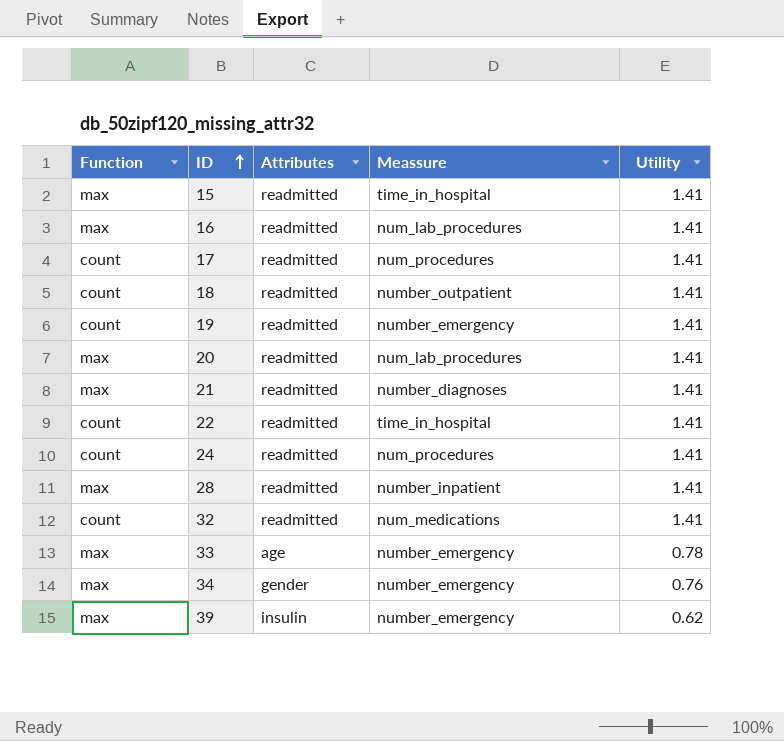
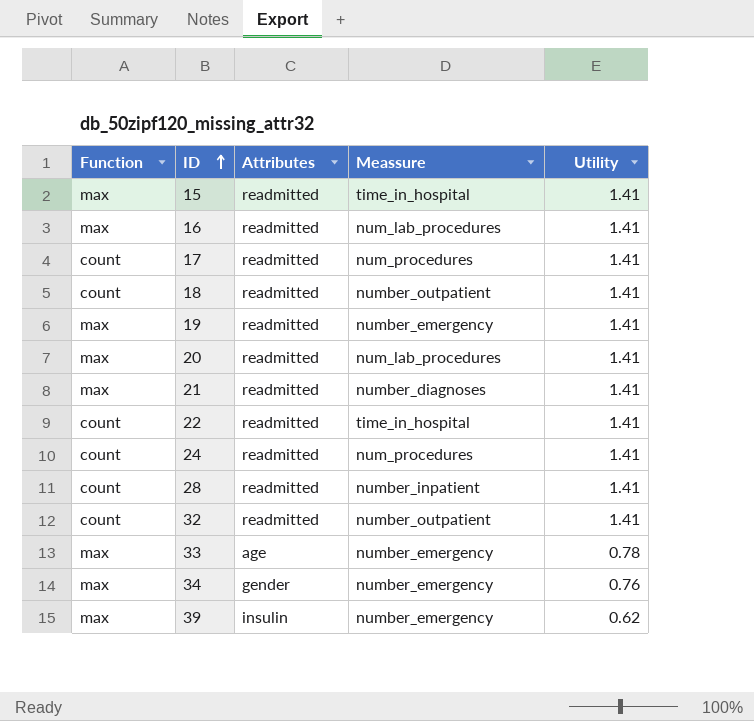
19 | Function: count -> max
28 | Function: max -> count
32 | Meassure: num_medications -> number_outpatient

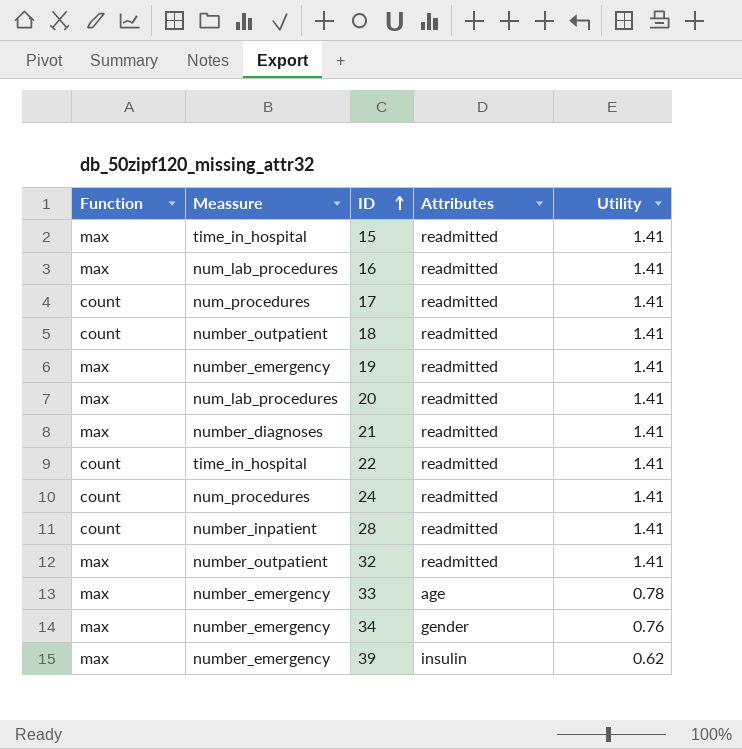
column Meassure | position: 4 -> 2
32 | Function: count -> max

